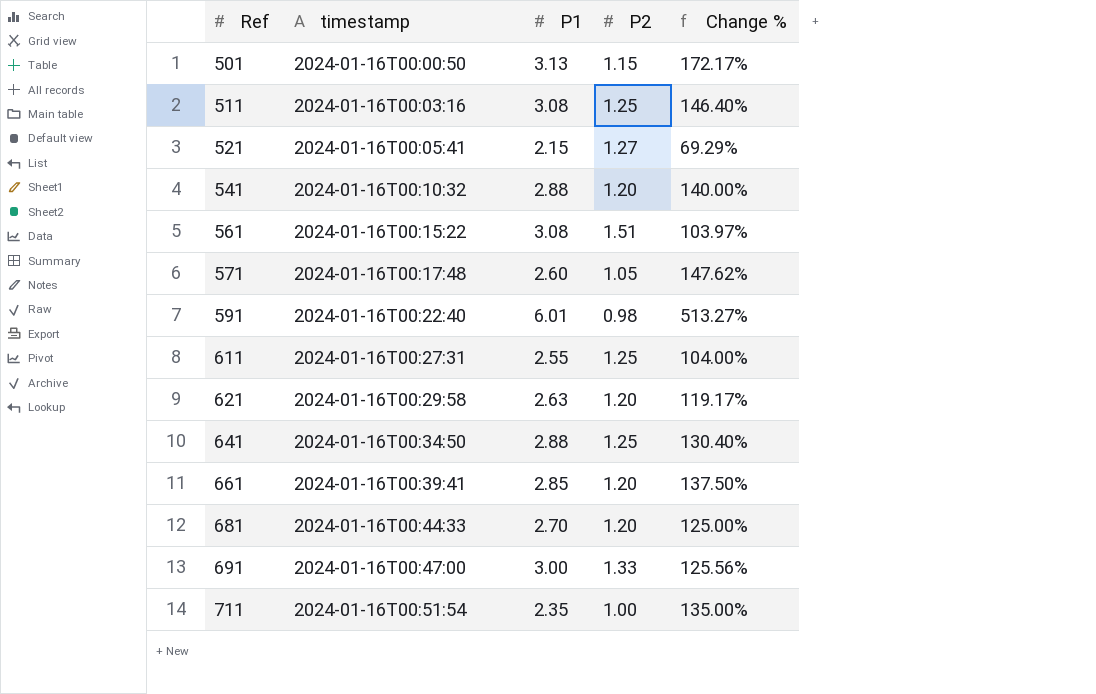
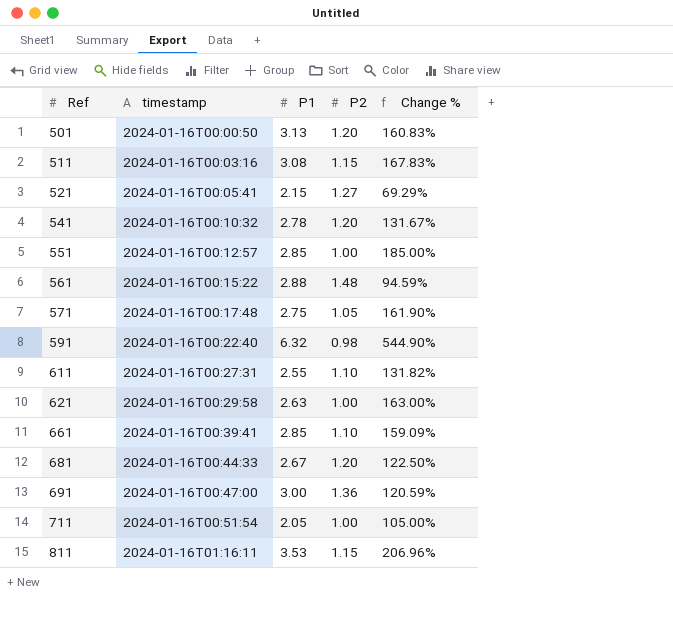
row 641: 2024-01-16T00:34:50 | 2.88 | 1.25 | 130.40% -> none
501 | P2: 1.15 -> 1.20
501 | Change %: 172.17% -> 160.83%
511 | P2: 1.25 -> 1.15
511 | Change %: 146.40% -> 167.83%
541 | P1: 2.88 -> 2.78
541 | Change %: 140.00% -> 131.67%
row 551: none -> 2024-01-16T00:12:57 | 2.85 | 1.00 | 185.00%
561 | P1: 3.08 -> 2.88
561 | P2: 1.51 -> 1.48
561 | Change %: 103.97% -> 94.59%
571 | P1: 2.60 -> 2.75
571 | Change %: 147.62% -> 161.90%
591 | P1: 6.01 -> 6.32
591 | Change %: 513.27% -> 544.90%
611 | P2: 1.25 -> 1.10
611 | Change %: 104.00% -> 131.82%
621 | P2: 1.20 -> 1.00
621 | Change %: 119.17% -> 163.00%
661 | P2: 1.20 -> 1.10
661 | Change %: 137.50% -> 159.09%
681 | P1: 2.70 -> 2.67
681 | Change %: 125.00% -> 122.50%
691 | P2: 1.33 -> 1.36
691 | Change %: 125.56% -> 120.59%
711 | P1: 2.35 -> 2.05
711 | Change %: 135.00% -> 105.00%
row 811: none -> 2024-01-16T01:16:11 | 3.53 | 1.15 | 206.96%

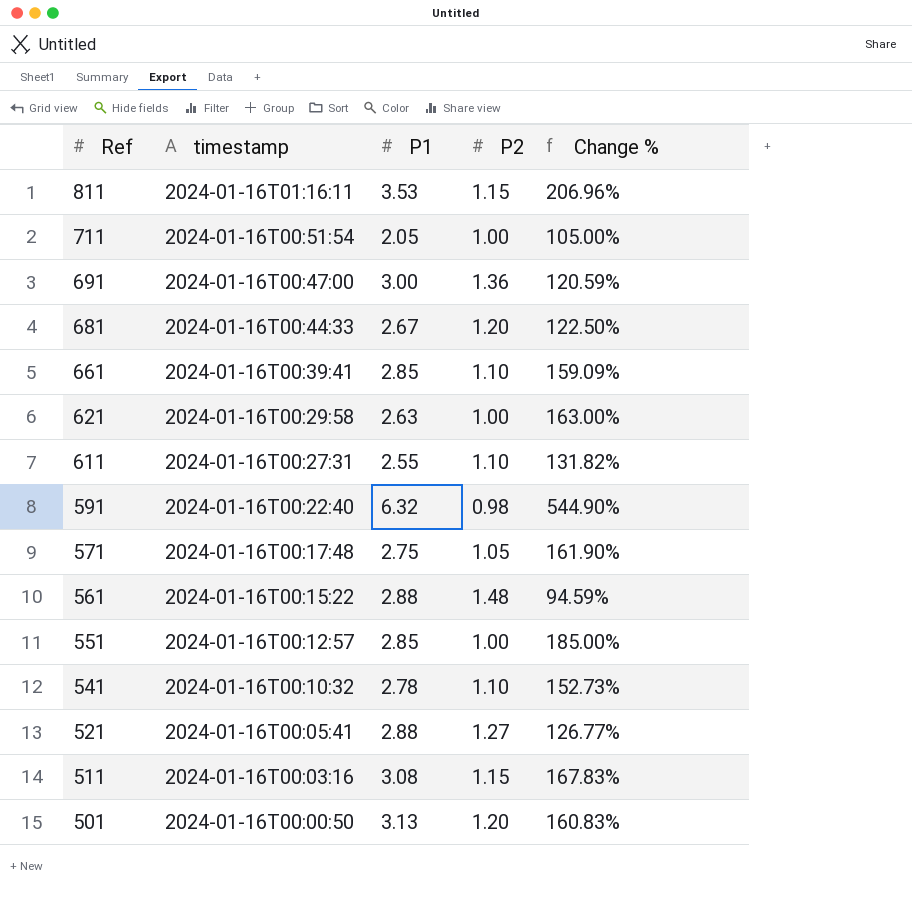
row order: Ref ascending -> Ref descending
541 | P2: 1.20 -> 1.10
541 | Change %: 131.67% -> 152.73%
521 | P1: 2.15 -> 2.88
521 | Change %: 69.29% -> 126.77%

